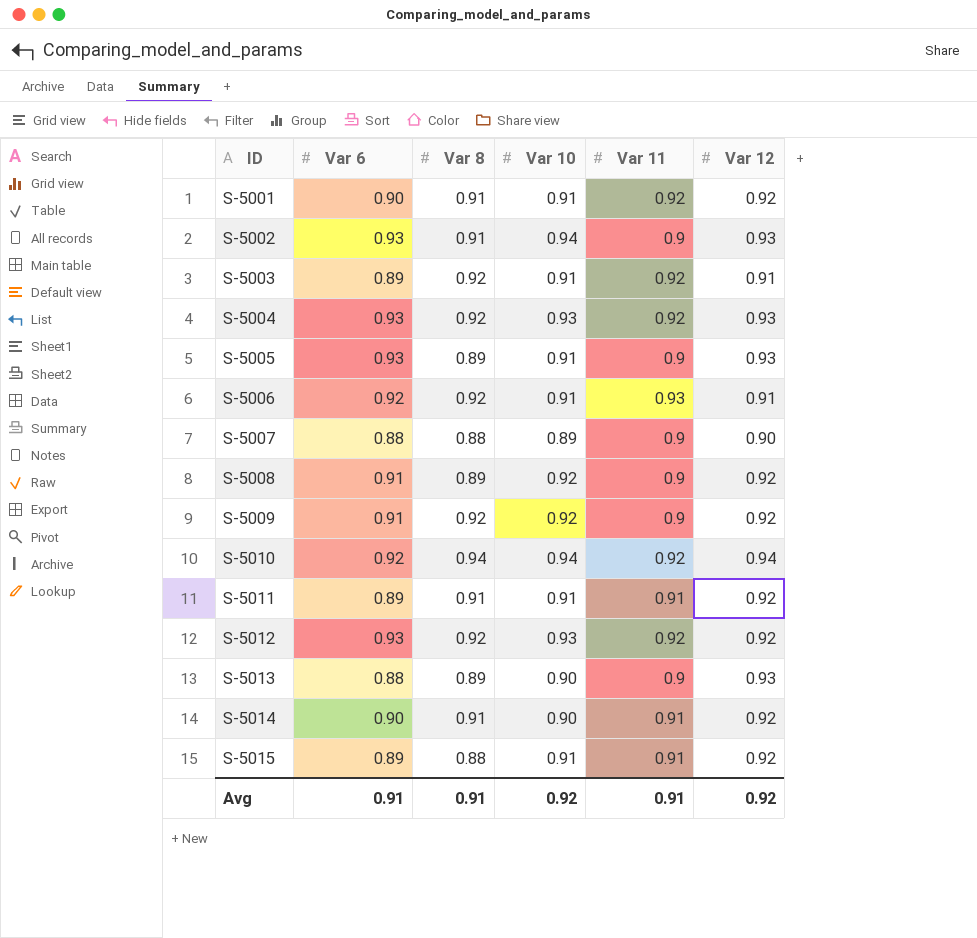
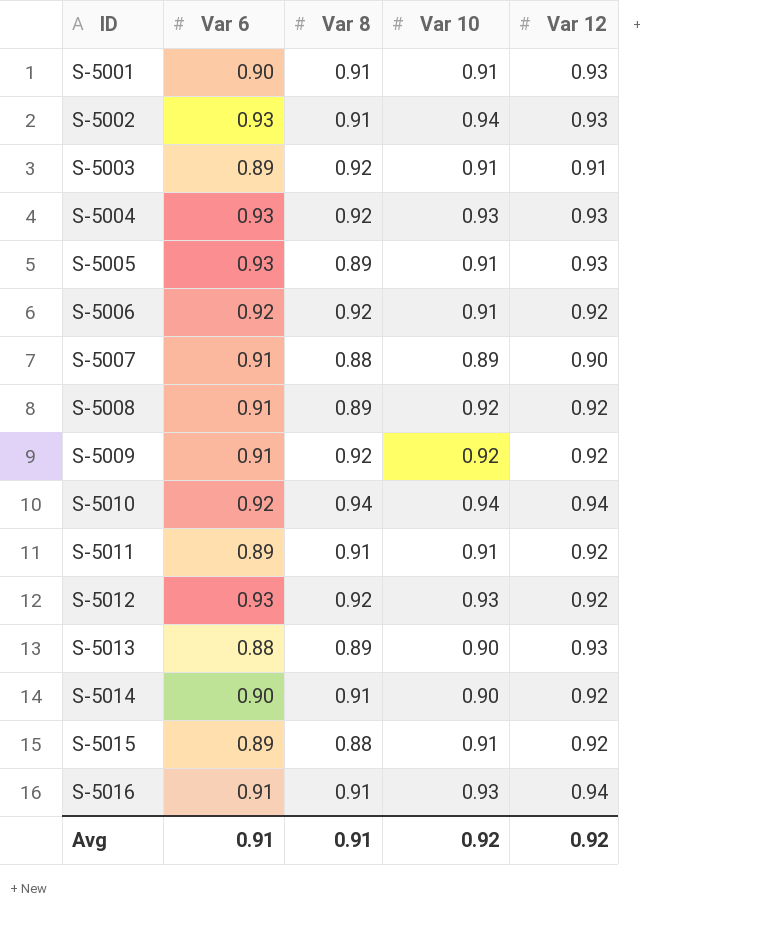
column Var 11 | position: 5 -> none
S-5001 | Var 12: 0.92 -> 0.93
S-5006 | Var 12: 0.91 -> 0.92
S-5007 | Var 6: 0.88 -> 0.91
row S-5016: none -> 0.91 | 0.91 | 0.93 | 0.94

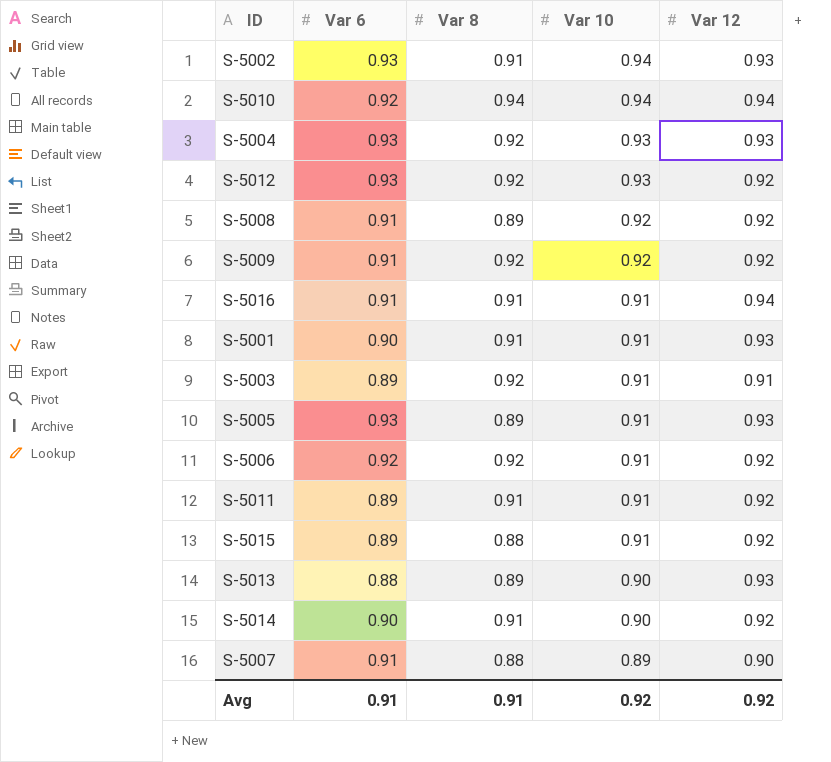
row order: ID ascending -> Var 10 descending
S-5016 | Var 10: 0.93 -> 0.91

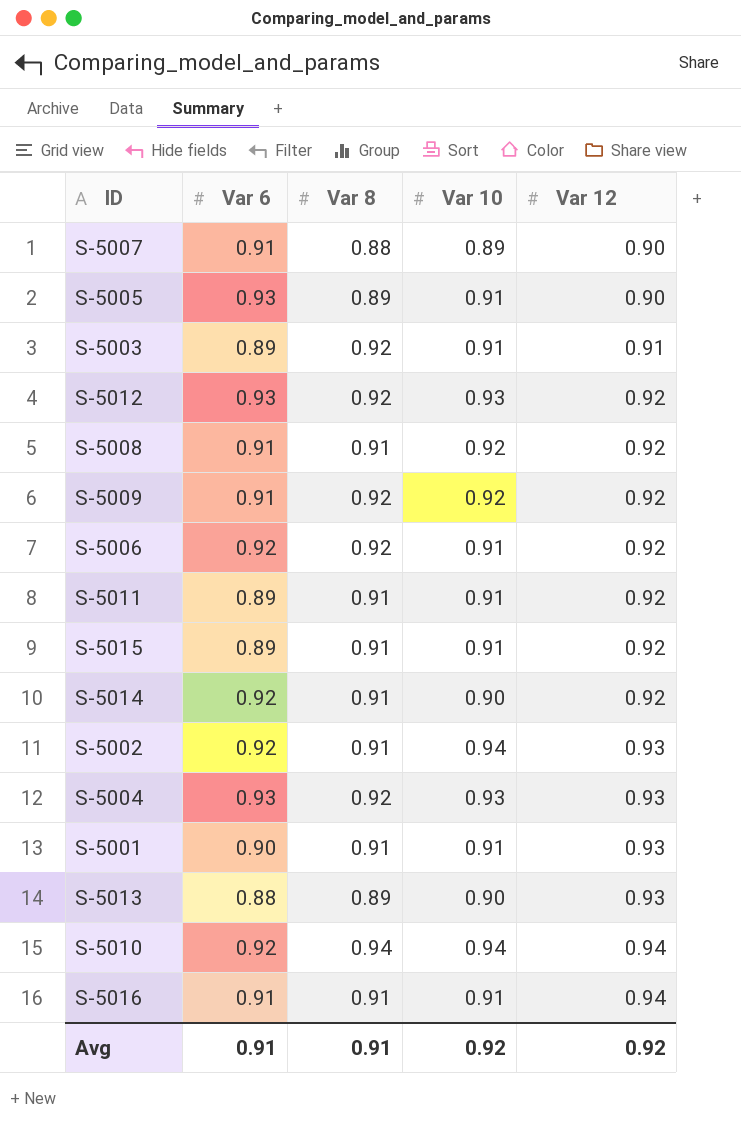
row order: Var 10 descending -> Var 12 ascending
S-5005 | Var 12: 0.93 -> 0.90
S-5008 | Var 8: 0.89 -> 0.91
S-5015 | Var 8: 0.88 -> 0.91
S-5014 | Var 6: 0.90 -> 0.92
S-5002 | Var 6: 0.93 -> 0.92

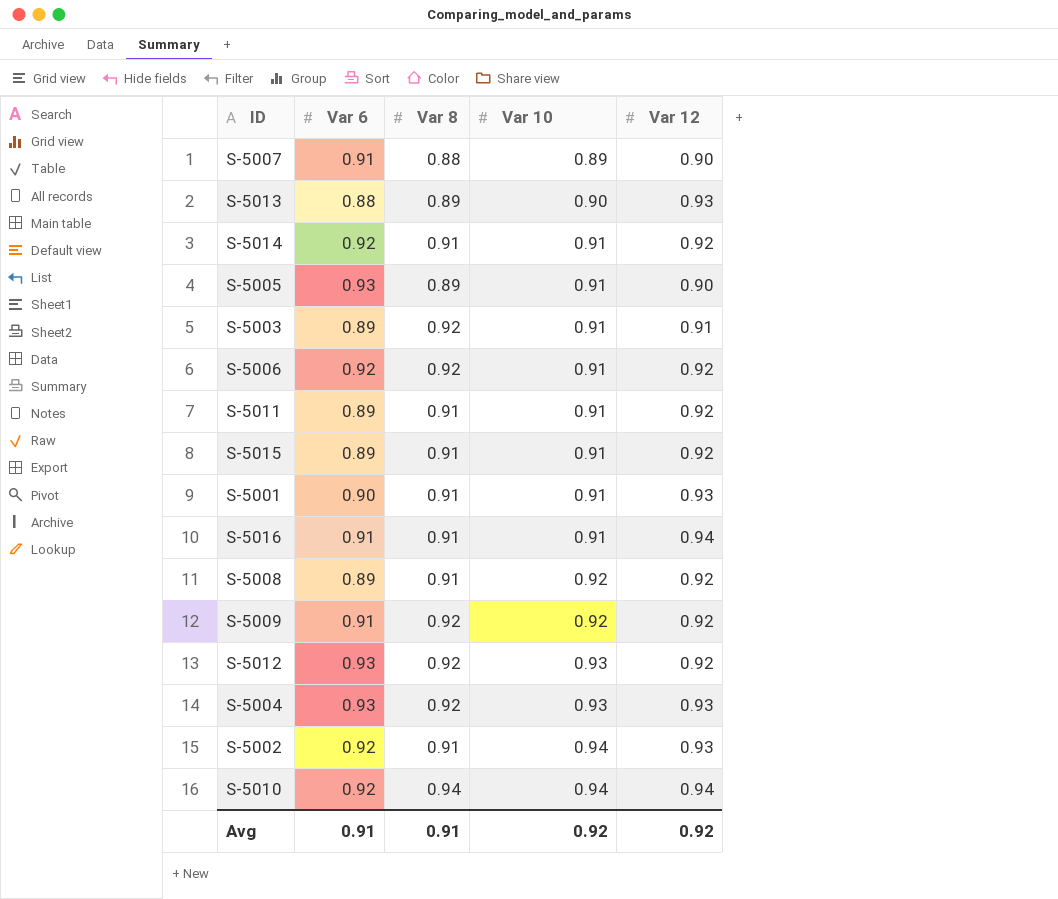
row order: Var 12 ascending -> Var 10 ascending
S-5014 | Var 10: 0.90 -> 0.91
S-5008 | Var 6: 0.91 -> 0.89

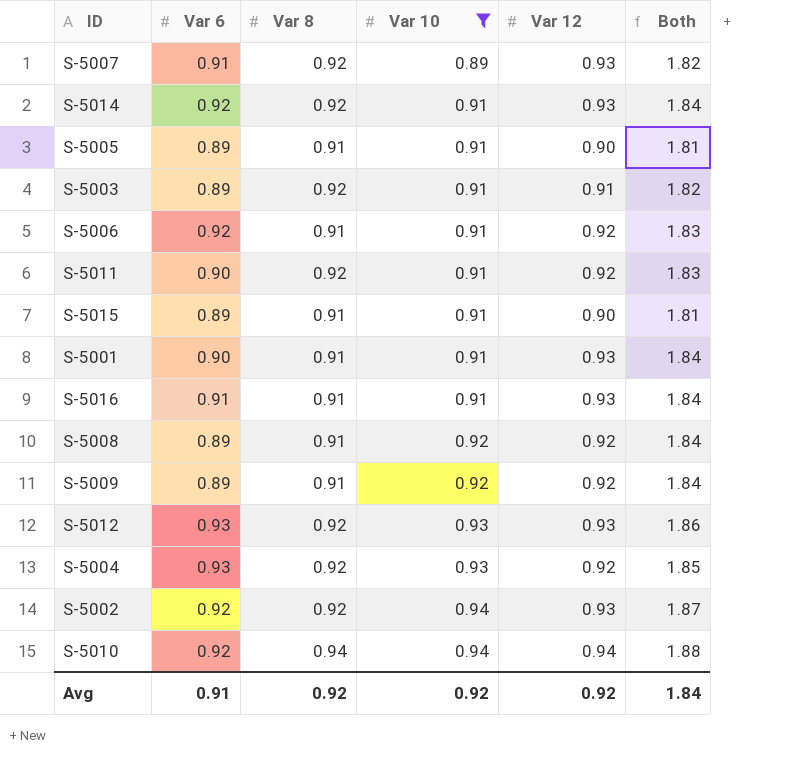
filter: none -> Var 10 != 0.90
column Both | formula: none -> [Var 10] + [Var 12]
S-5007 | Var 8: 0.88 -> 0.92
S-5007 | Var 12: 0.90 -> 0.93
S-5014 | Var 8: 0.91 -> 0.92
S-5014 | Var 12: 0.92 -> 0.93
S-5005 | Var 6: 0.93 -> 0.89
S-5005 | Var 8: 0.89 -> 0.91
S-5006 | Var 8: 0.92 -> 0.91
S-5011 | Var 6: 0.89 -> 0.90
S-5011 | Var 8: 0.91 -> 0.92
S-5015 | Var 12: 0.92 -> 0.90
S-5016 | Var 12: 0.94 -> 0.93
S-5009 | Var 6: 0.91 -> 0.89
S-5009 | Var 8: 0.92 -> 0.91
S-5012 | Var 12: 0.92 -> 0.93
S-5004 | Var 12: 0.93 -> 0.92
S-5002 | Var 8: 0.91 -> 0.92
Avg | Var 8: 0.91 -> 0.92

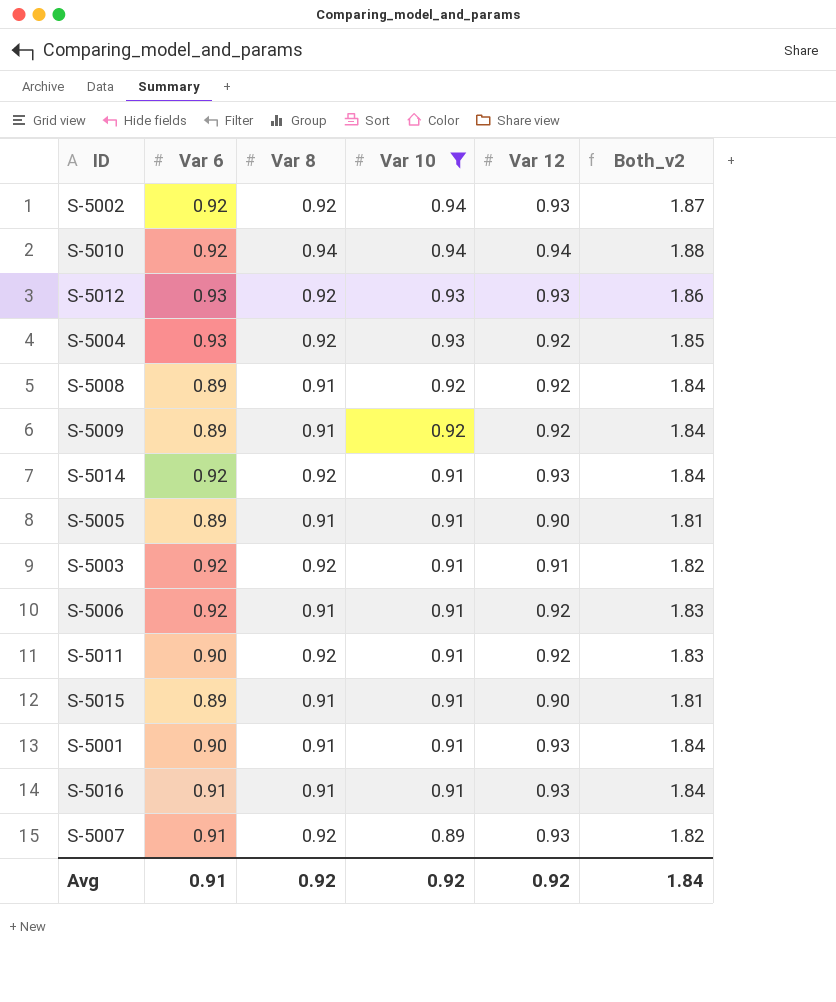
row order: Var 10 ascending -> Var 10 descending
column name: Both -> Both_v2
S-5003 | Var 6: 0.89 -> 0.92

